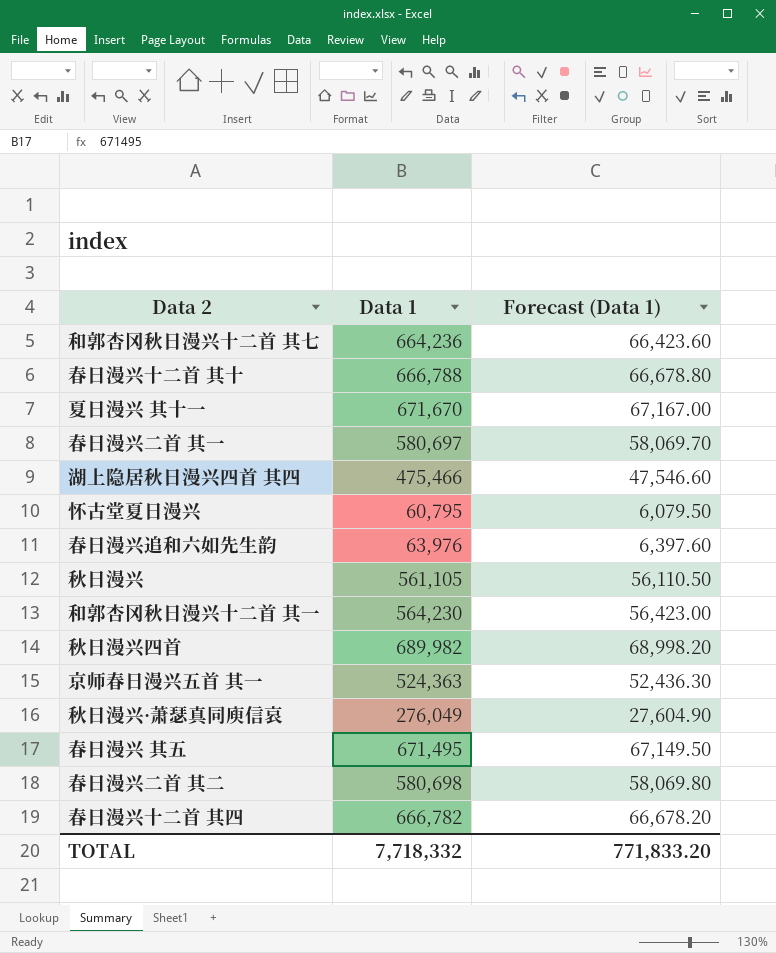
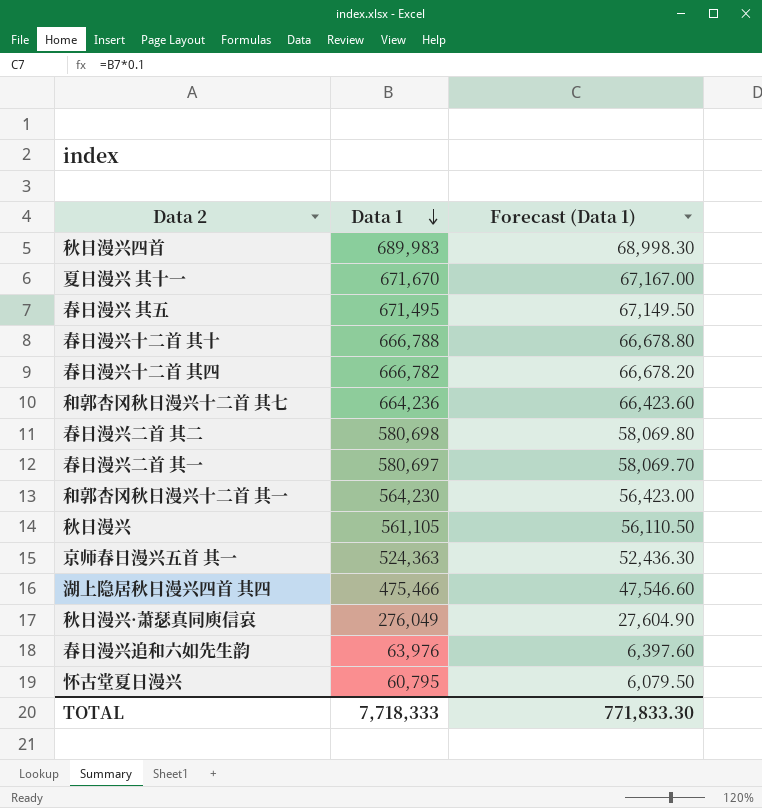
row order: none -> Data 1 descending
秋日漫兴四首 | Data 1: 689,982 -> 689,983
秋日漫兴四首 | Forecast (Data 1): 68,998.20 -> 68,998.30
TOTAL | Data 1: 7,718,332 -> 7,718,333
TOTAL | Forecast (Data 1): 771,833.20 -> 771,833.30

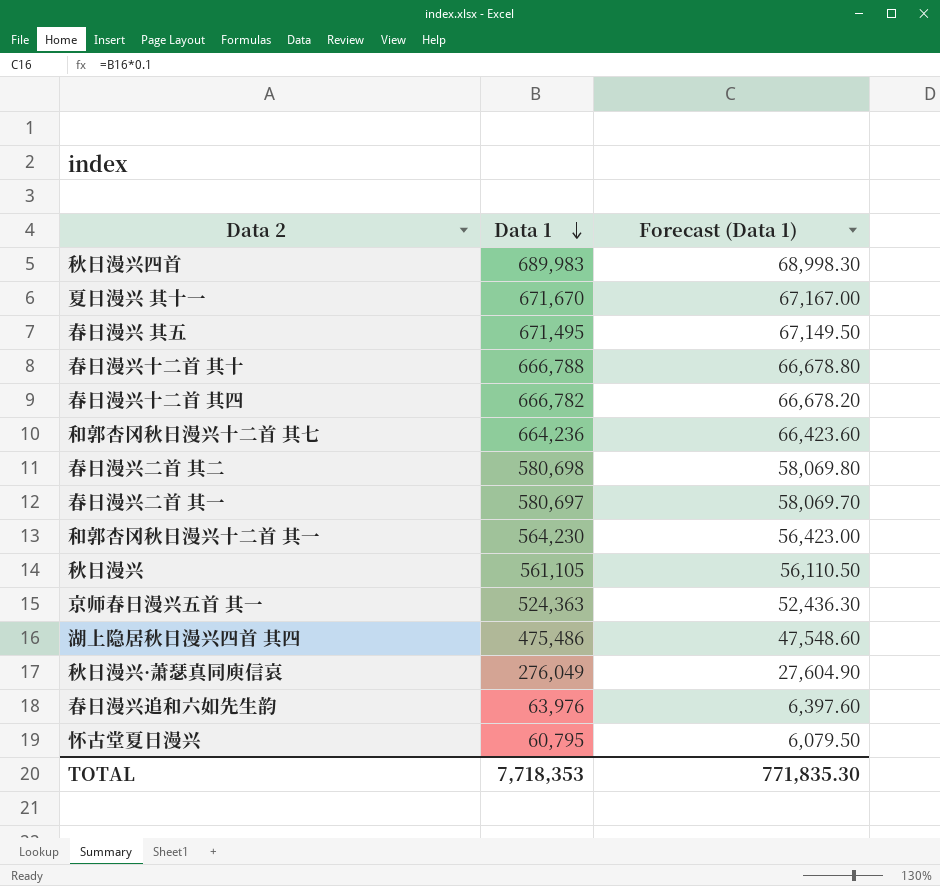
湖上隐居秋日漫兴四首 其四 | Data 1: 475,466 -> 475,486
湖上隐居秋日漫兴四首 其四 | Forecast (Data 1): 47,546.60 -> 47,548.60
TOTAL | Data 1: 7,718,333 -> 7,718,353
TOTAL | Forecast (Data 1): 771,833.30 -> 771,835.30

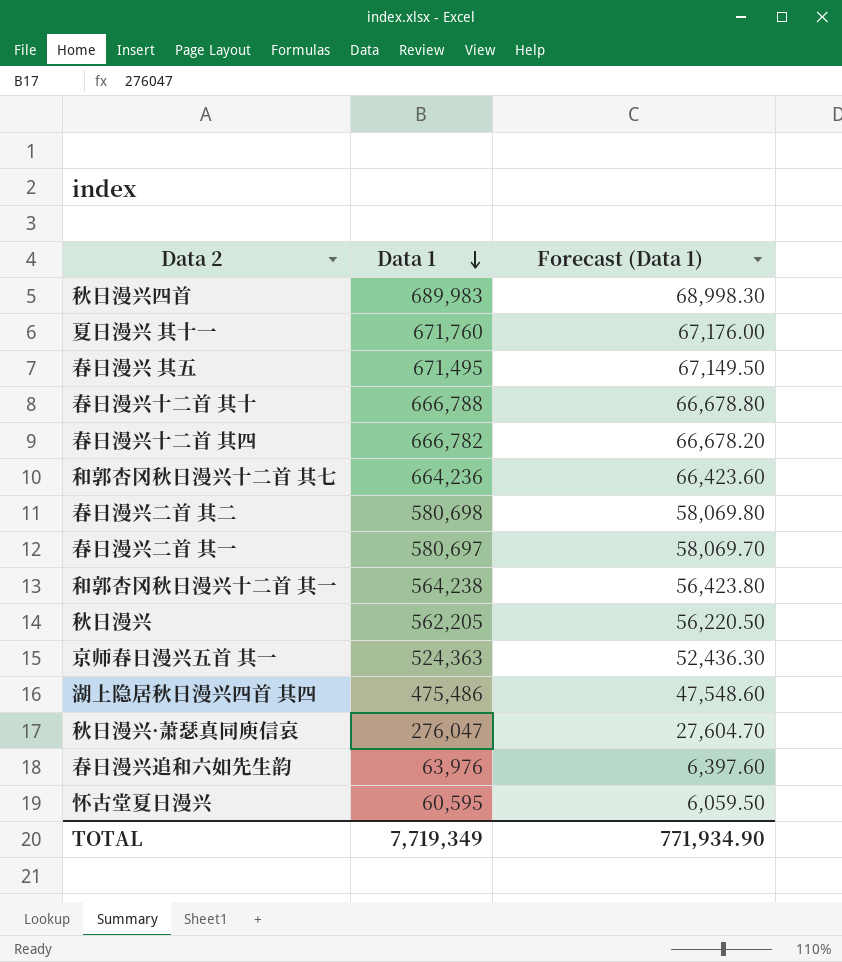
夏日漫兴 其十一 | Data 1: 671,670 -> 671,760
夏日漫兴 其十一 | Forecast (Data 1): 67,167.00 -> 67,176.00
和郭杏冈秋日漫兴十二首 其一 | Data 1: 564,230 -> 564,238
和郭杏冈秋日漫兴十二首 其一 | Forecast (Data 1): 56,423.00 -> 56,423.80
秋日漫兴 | Data 1: 561,105 -> 562,205
秋日漫兴 | Forecast (Data 1): 56,110.50 -> 56,220.50
秋日漫兴·萧瑟真同庾信哀 | Data 1: 276,049 -> 276,047
秋日漫兴·萧瑟真同庾信哀 | Forecast (Data 1): 27,604.90 -> 27,604.70
怀古堂夏日漫兴 | Data 1: 60,795 -> 60,595
怀古堂夏日漫兴 | Forecast (Data 1): 6,079.50 -> 6,059.50
TOTAL | Data 1: 7,718,353 -> 7,719,349
TOTAL | Forecast (Data 1): 771,835.30 -> 771,934.90

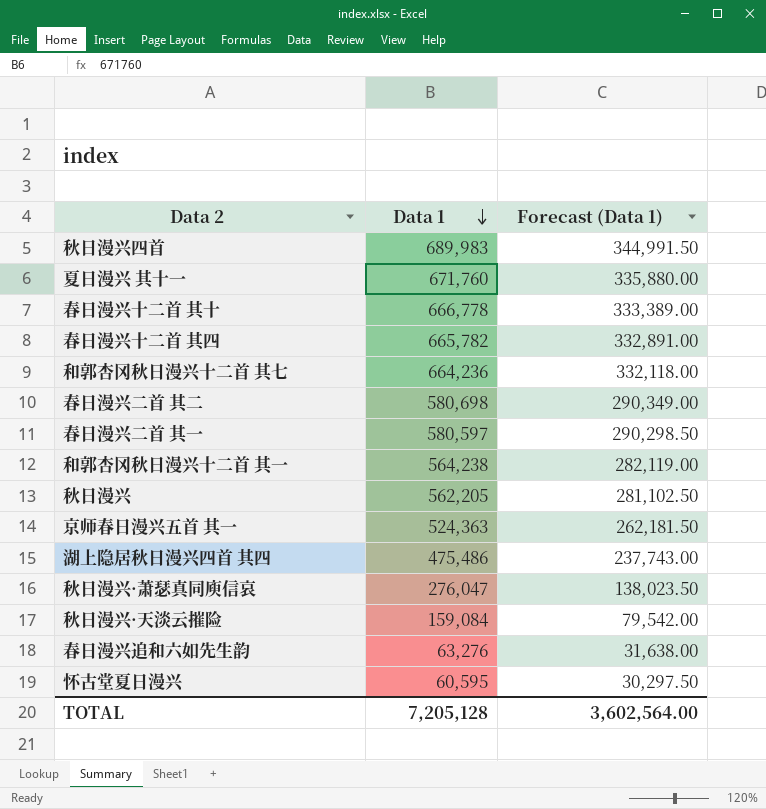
column Forecast (Data 1) | formula: [Data 1] * 0.1 -> [Data 1] * 0.5
row 春日漫兴 其五: 671,495 | 67,149.50 -> none
春日漫兴十二首 其十 | Data 1: 666,788 -> 666,778
春日漫兴十二首 其四 | Data 1: 666,782 -> 665,782
春日漫兴二首 其一 | Data 1: 580,697 -> 580,597
row 秋日漫兴·天淡云摧险: none -> 159,084 | 79,542.00
春日漫兴追和六如先生韵 | Data 1: 63,976 -> 63,276
TOTAL | Data 1: 7,719,349 -> 7,205,128
TOTAL | Forecast (Data 1): 771,934.90 -> 3,602,564.00

